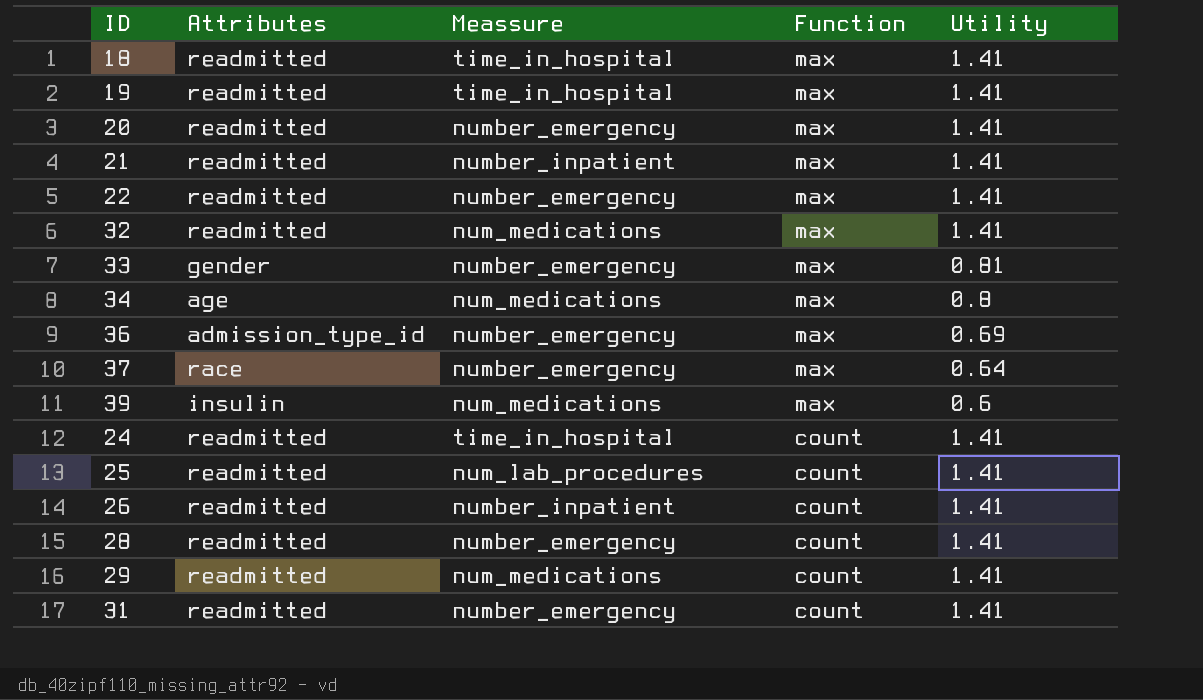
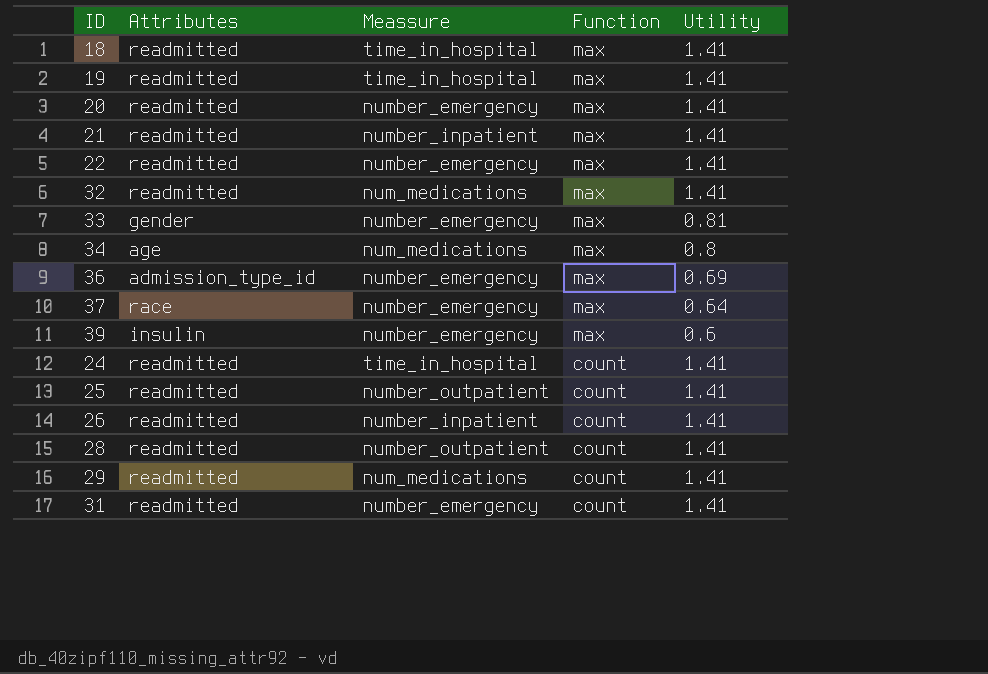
39 | Meassure: num_medications -> number_emergency
25 | Meassure: num_lab_procedures -> number_outpatient
28 | Meassure: number_emergency -> number_outpatient

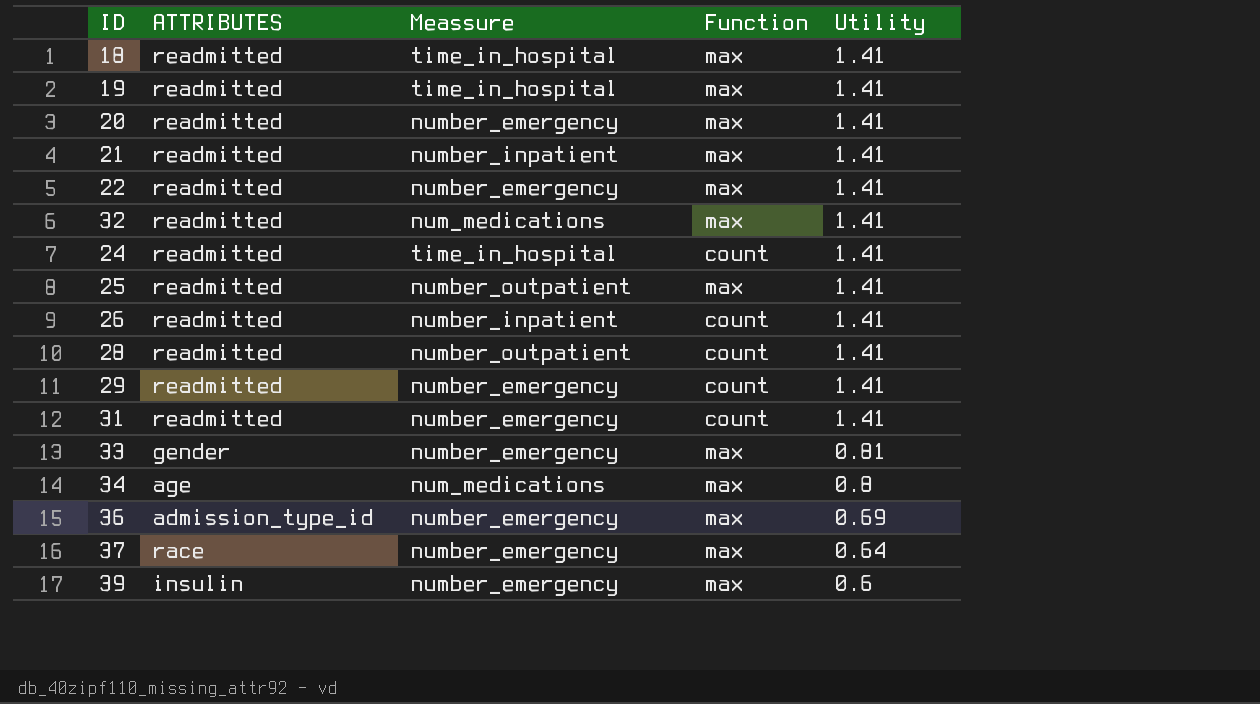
row order: Function descending -> Utility descending
column name: Attributes -> ATTRIBUTES
25 | Function: count -> max
29 | Meassure: num_medications -> number_emergency

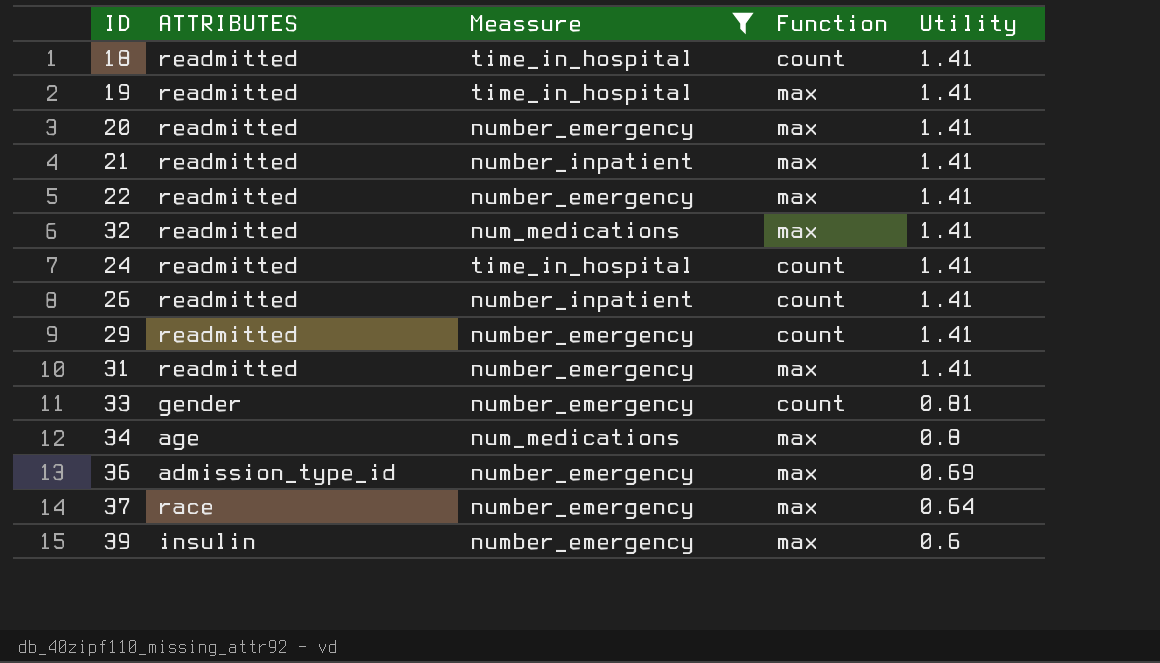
filter: none -> Meassure != number_outpatient
18 | Function: max -> count
31 | Function: count -> max
33 | Function: max -> count

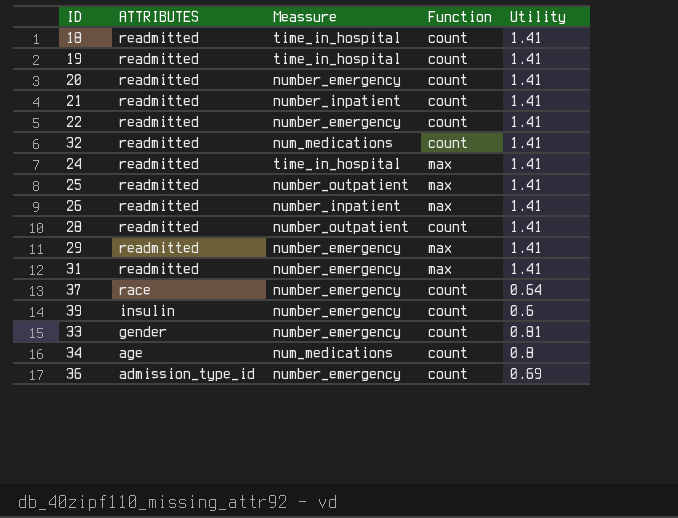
filter: Meassure != number_outpatient -> none
row order: Utility descending -> ATTRIBUTES descending
19 | Function: max -> count
20 | Function: max -> count
21 | Function: max -> count
22 | Function: max -> count
32 | Function: max -> count
24 | Function: count -> max
26 | Function: count -> max
29 | Function: count -> max
37 | Function: max -> count
39 | Function: max -> count
34 | Function: max -> count
36 | Function: max -> count

